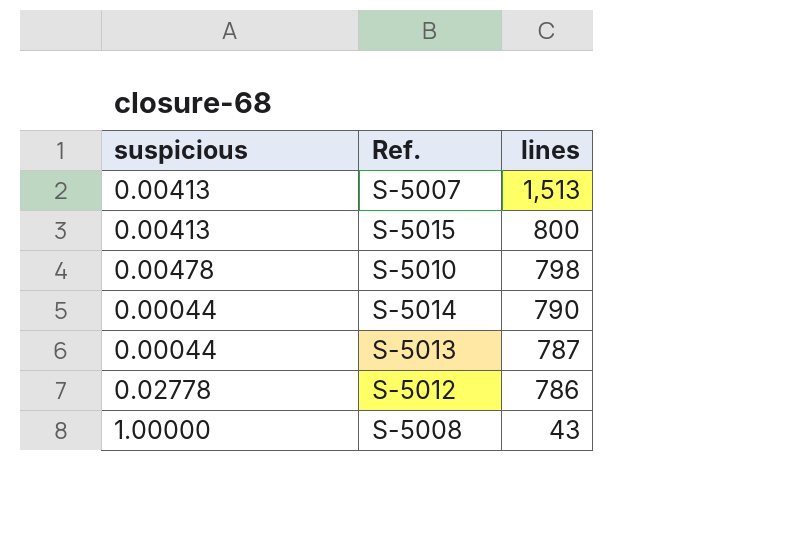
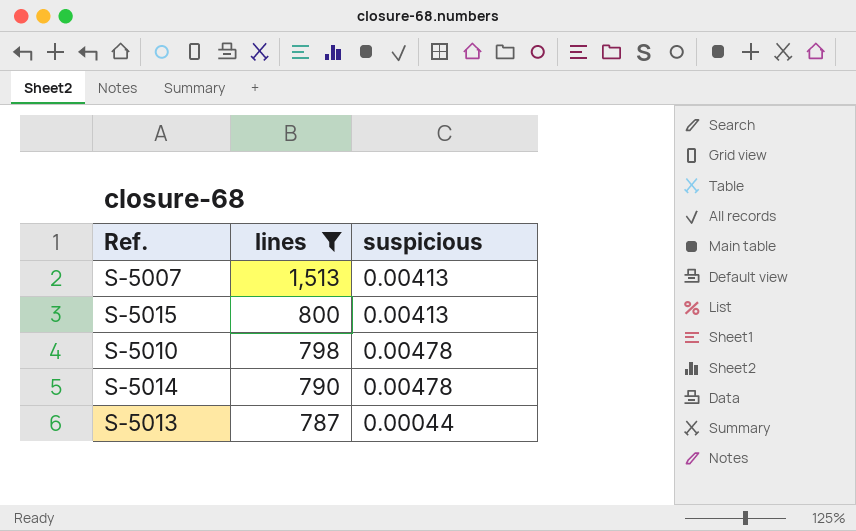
filter: none -> lines >= 787
column suspicious | position: 1 -> 3
S-5014 | suspicious: 0.00044 -> 0.00478

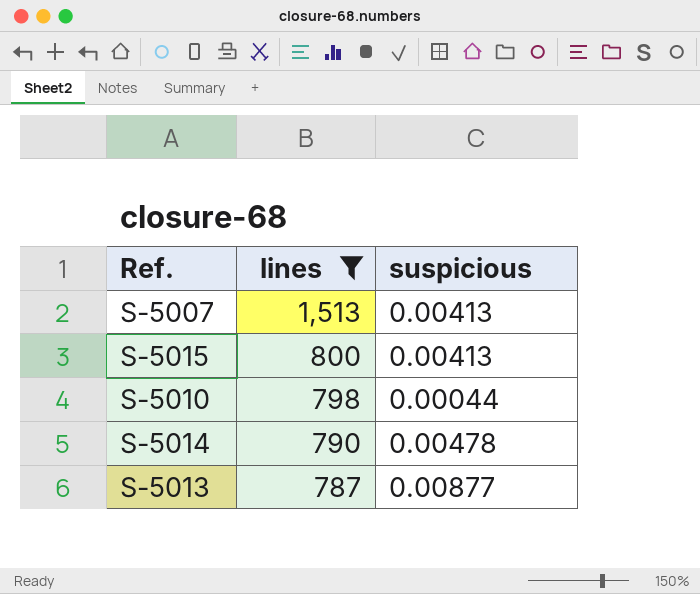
S-5010 | suspicious: 0.00478 -> 0.00044
S-5013 | suspicious: 0.00044 -> 0.00877

